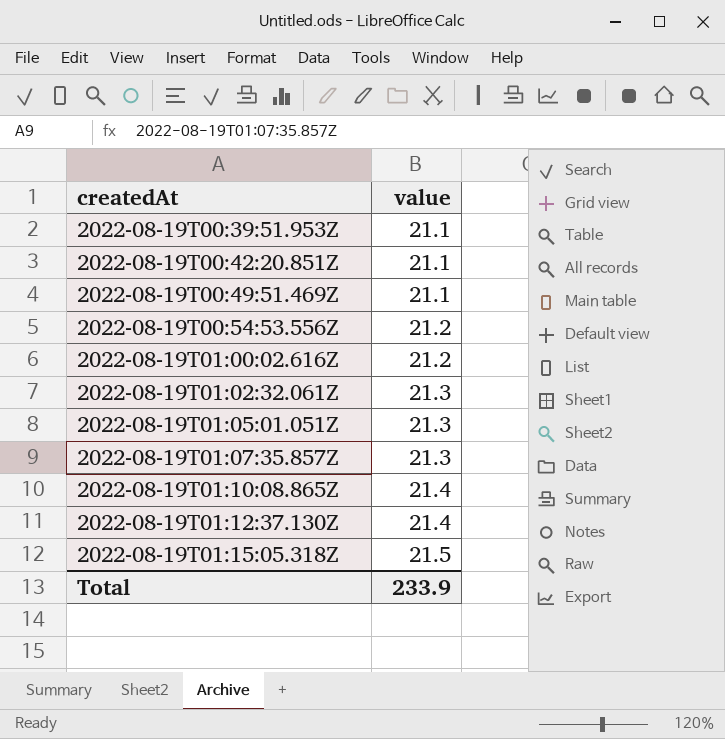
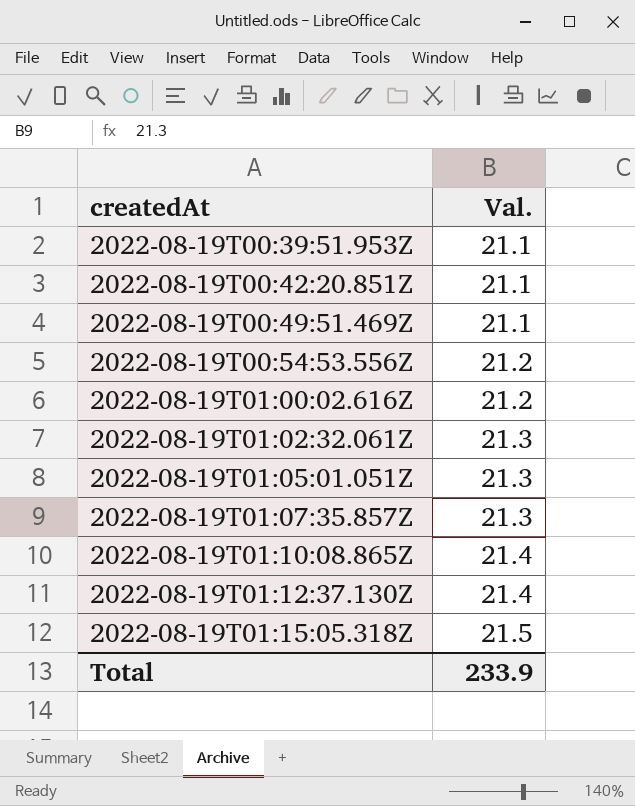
column name: value -> Val.

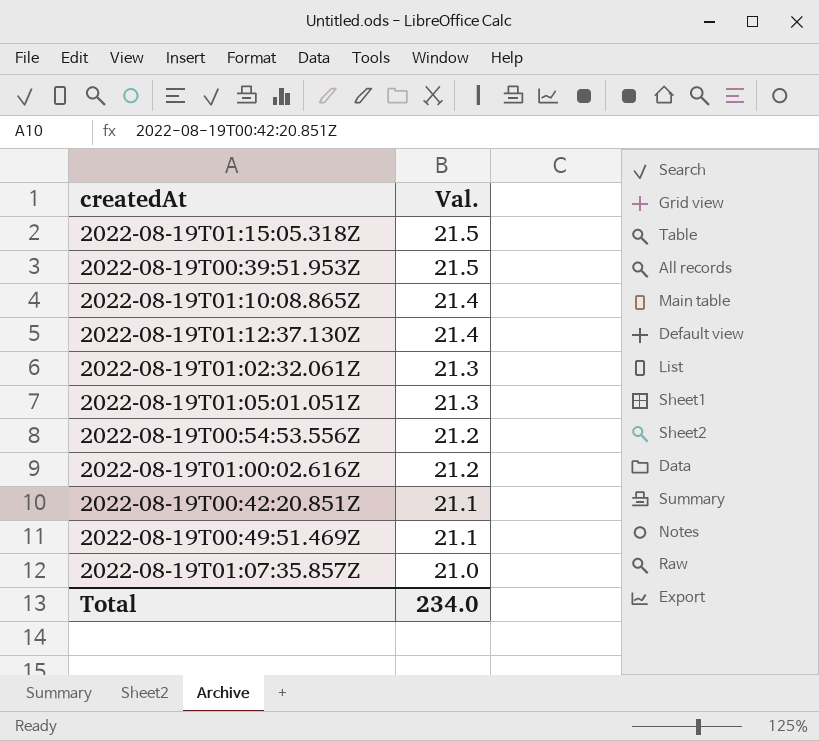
row order: createdAt ascending -> Val. descending
2022-08-19T00:39:51.953Z | Val.: 21.1 -> 21.5
2022-08-19T01:07:35.857Z | Val.: 21.3 -> 21.0
Total | Val.: 233.9 -> 234.0

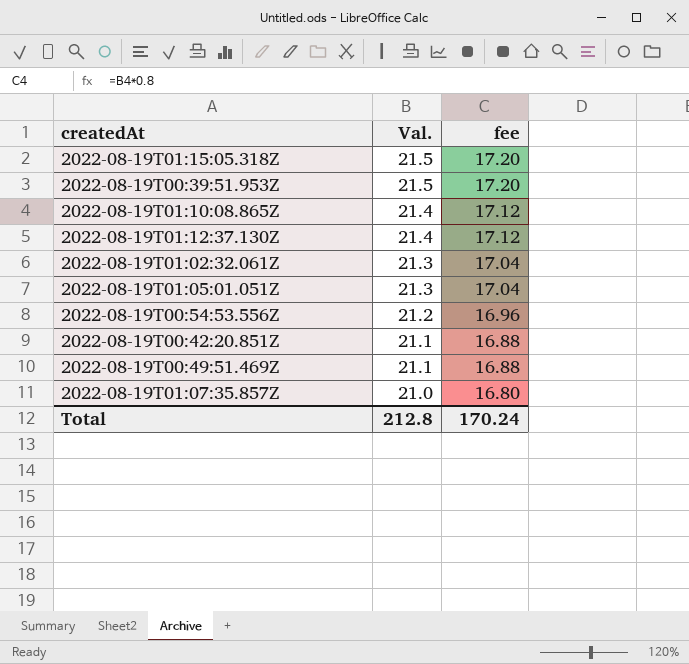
column fee | formula: none -> [Val.] * 0.8
row 2022-08-19T01:00:02.616Z: 21.2 -> none
Total | Val.: 234.0 -> 212.8

